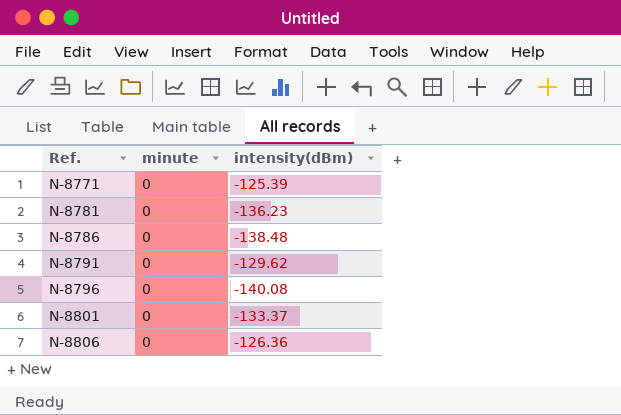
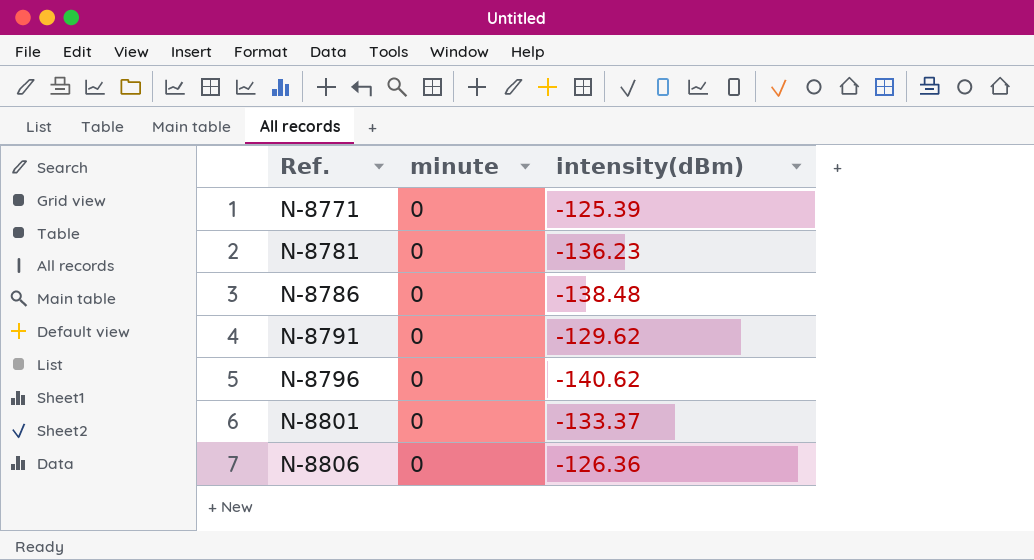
N-8796 | intensity(dBm): -140.08 -> -140.62

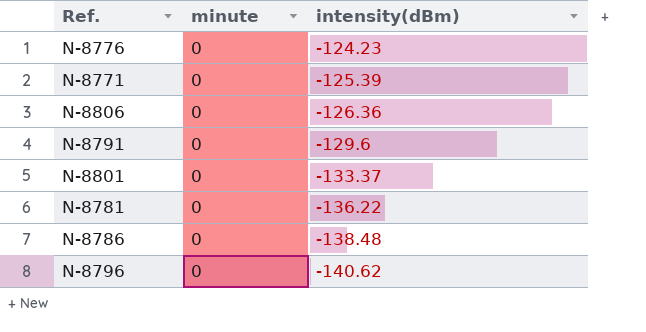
row order: Ref. ascending -> intensity(dBm) descending
row N-8776: none -> 0 | -124.23
N-8791 | intensity(dBm): -129.62 -> -129.6
N-8781 | intensity(dBm): -136.23 -> -136.22

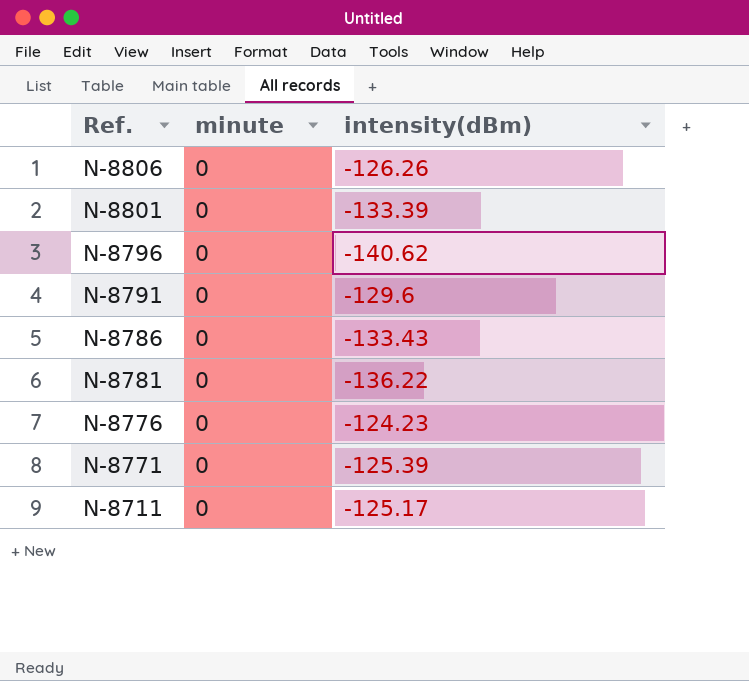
row order: intensity(dBm) descending -> Ref. descending
N-8806 | intensity(dBm): -126.36 -> -126.26
N-8801 | intensity(dBm): -133.37 -> -133.39
N-8786 | intensity(dBm): -138.48 -> -133.43
row N-8711: none -> 0 | -125.17

